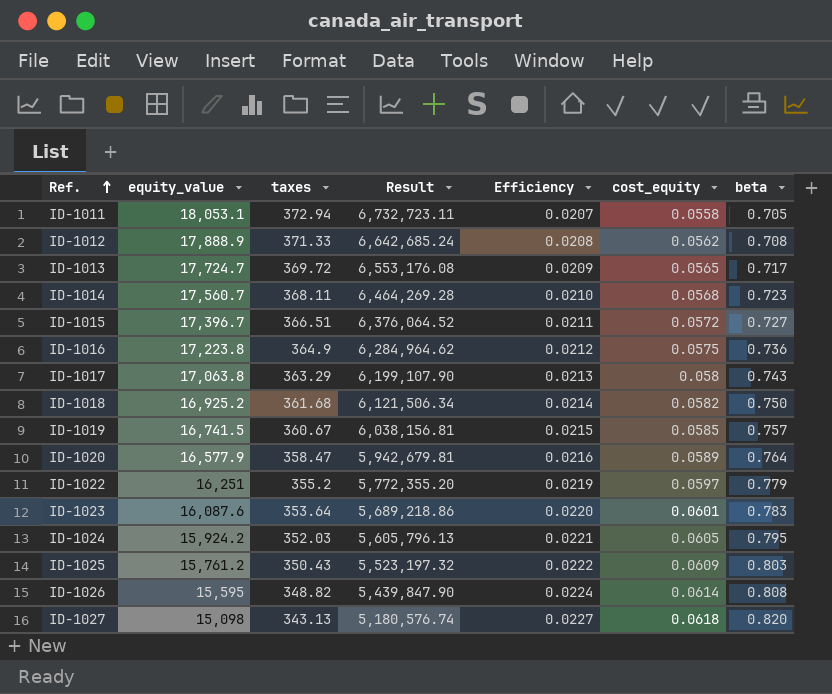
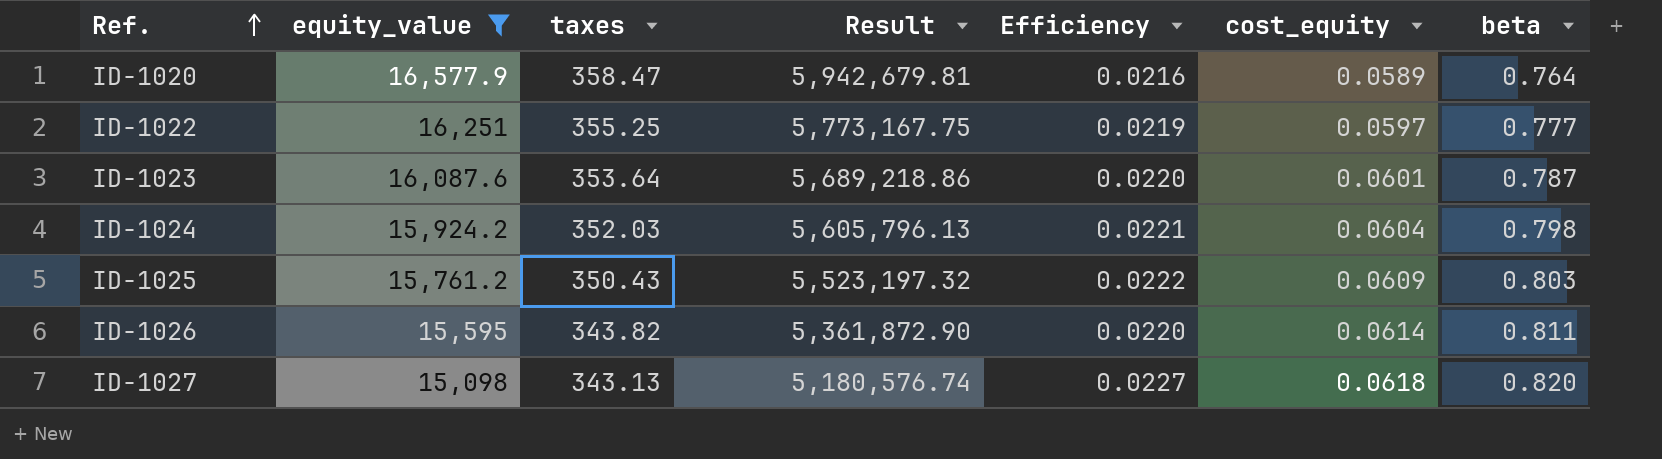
filter: none -> equity_value <= 16,577.9
ID-1022 | taxes: 355.2 -> 355.25
ID-1022 | Result: 5,772,355.20 -> 5,773,167.75
ID-1022 | beta: 0.779 -> 0.777
ID-1023 | beta: 0.783 -> 0.787
ID-1024 | cost_equity: 0.0605 -> 0.0604
ID-1024 | beta: 0.795 -> 0.798
ID-1026 | taxes: 348.82 -> 343.82
ID-1026 | Result: 5,439,847.90 -> 5,361,872.90
ID-1026 | Efficiency: 0.0224 -> 0.0220
ID-1026 | beta: 0.808 -> 0.811

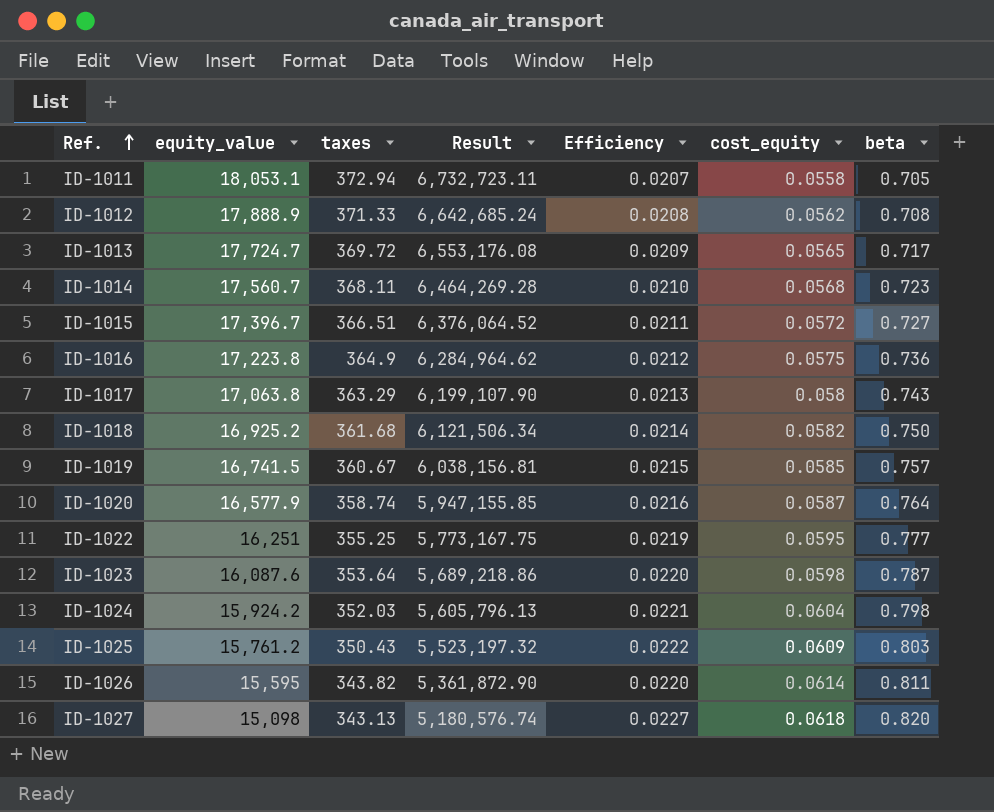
filter: equity_value <= 16,577.9 -> none
ID-1020 | taxes: 358.47 -> 358.74
ID-1020 | Result: 5,942,679.81 -> 5,947,155.85
ID-1020 | cost_equity: 0.0589 -> 0.0587
ID-1022 | cost_equity: 0.0597 -> 0.0595
ID-1023 | cost_equity: 0.0601 -> 0.0598

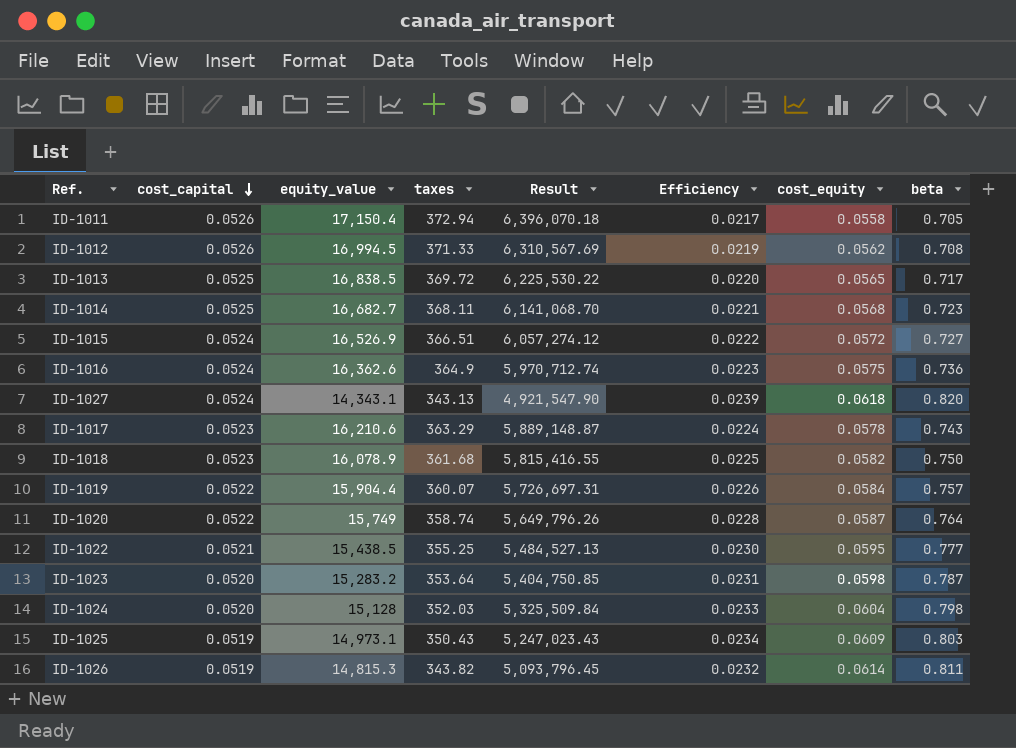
row order: Ref. ascending -> cost_capital descending
column cost_capital | position: none -> 2
ID-1011 | equity_value: 18,053.1 -> 17,150.4
ID-1011 | Result: 6,732,723.11 -> 6,396,070.18
ID-1011 | Efficiency: 0.0207 -> 0.0217
ID-1012 | equity_value: 17,888.9 -> 16,994.5
ID-1012 | Result: 6,642,685.24 -> 6,310,567.69
ID-1012 | Efficiency: 0.0208 -> 0.0219
ID-1013 | equity_value: 17,724.7 -> 16,838.5
ID-1013 | Result: 6,553,176.08 -> 6,225,530.22
ID-1013 | Efficiency: 0.0209 -> 0.0220
ID-1014 | equity_value: 17,560.7 -> 16,682.7
ID-1014 | Result: 6,464,269.28 -> 6,141,068.70
ID-1014 | Efficiency: 0.0210 -> 0.0221
ID-1015 | equity_value: 17,396.7 -> 16,526.9
ID-1015 | Result: 6,376,064.52 -> 6,057,274.12
ID-1015 | Efficiency: 0.0211 -> 0.0222
ID-1016 | equity_value: 17,223.8 -> 16,362.6
ID-1016 | Result: 6,284,964.62 -> 5,970,712.74
ID-1016 | Efficiency: 0.0212 -> 0.0223
ID-1027 | equity_value: 15,098 -> 14,343.1
ID-1027 | Result: 5,180,576.74 -> 4,921,547.90
ID-1027 | Efficiency: 0.0227 -> 0.0239
ID-1017 | equity_value: 17,063.8 -> 16,210.6
ID-1017 | Result: 6,199,107.90 -> 5,889,148.87
ID-1017 | Efficiency: 0.0213 -> 0.0224
ID-1017 | cost_equity: 0.058 -> 0.0578
ID-1018 | equity_value: 16,925.2 -> 16,078.9
ID-1018 | Result: 6,121,506.34 -> 5,815,416.55
ID-1018 | Efficiency: 0.0214 -> 0.0225
ID-1019 | equity_value: 16,741.5 -> 15,904.4
ID-1019 | taxes: 360.67 -> 360.07
ID-1019 | Result: 6,038,156.81 -> 5,726,697.31
ID-1019 | Efficiency: 0.0215 -> 0.0226
ID-1019 | cost_equity: 0.0585 -> 0.0584
ID-1020 | equity_value: 16,577.9 -> 15,749
ID-1020 | Result: 5,947,155.85 -> 5,649,796.26
ID-1020 | Efficiency: 0.0216 -> 0.0228
ID-1022 | equity_value: 16,251 -> 15,438.5
ID-1022 | Result: 5,773,167.75 -> 5,484,527.13
ID-1022 | Efficiency: 0.0219 -> 0.0230
ID-1023 | equity_value: 16,087.6 -> 15,283.2
ID-1023 | Result: 5,689,218.86 -> 5,404,750.85
ID-1023 | Efficiency: 0.0220 -> 0.0231
ID-1024 | equity_value: 15,924.2 -> 15,128
ID-1024 | Result: 5,605,796.13 -> 5,325,509.84
ID-1024 | Efficiency: 0.0221 -> 0.0233
ID-1025 | equity_value: 15,761.2 -> 14,973.1
ID-1025 | Result: 5,523,197.32 -> 5,247,023.43
ID-1025 | Efficiency: 0.0222 -> 0.0234
ID-1026 | equity_value: 15,595 -> 14,815.3
ID-1026 | Result: 5,361,872.90 -> 5,093,796.45
ID-1026 | Efficiency: 0.0220 -> 0.0232

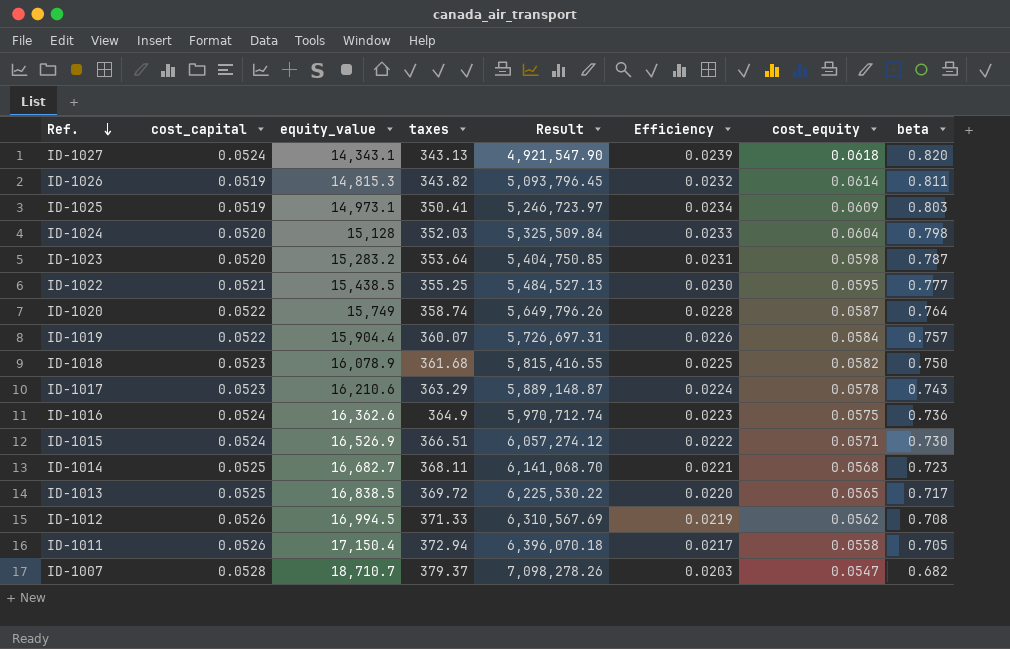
row order: cost_capital descending -> Ref. descending
ID-1025 | taxes: 350.43 -> 350.41
ID-1025 | Result: 5,247,023.43 -> 5,246,723.97
ID-1015 | cost_equity: 0.0572 -> 0.0571
ID-1015 | beta: 0.727 -> 0.730
row ID-1007: none -> 0.0528 | 18,710.7 | 379.37 | 7,098,278.26 | 0.0203 | 0.0547 | 0.682

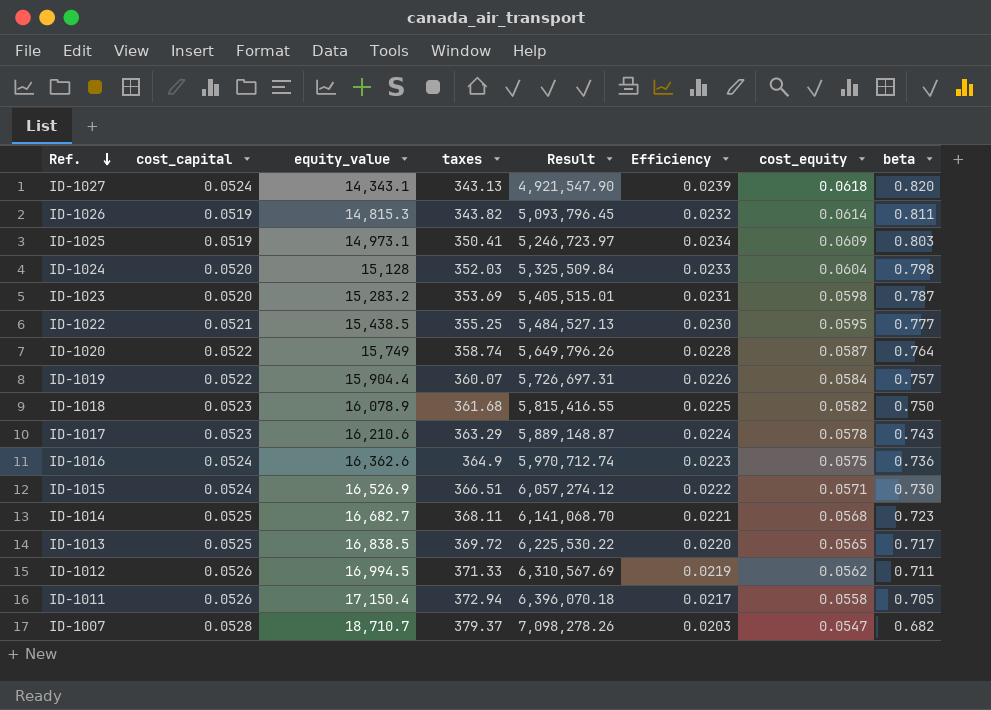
ID-1023 | taxes: 353.64 -> 353.69
ID-1023 | Result: 5,404,750.85 -> 5,405,515.01
ID-1012 | beta: 0.708 -> 0.711

